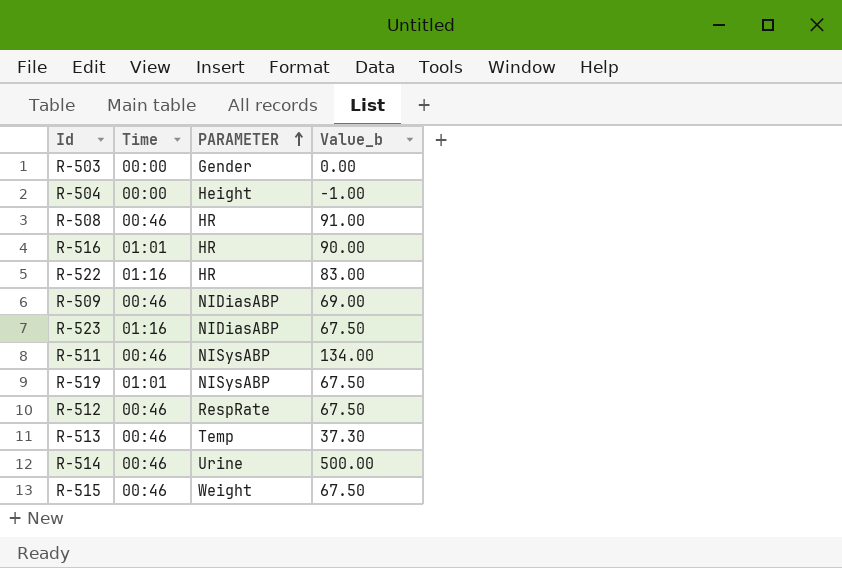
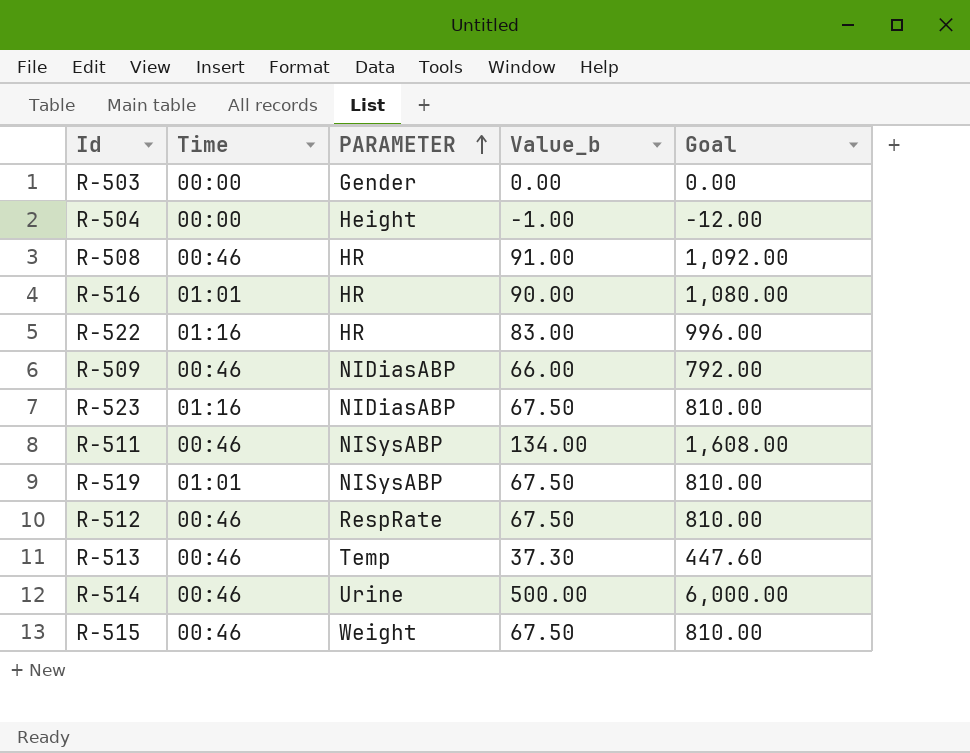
column Goal | formula: none -> [Value_b] * 12
R-509 | Value_b: 69.00 -> 66.00

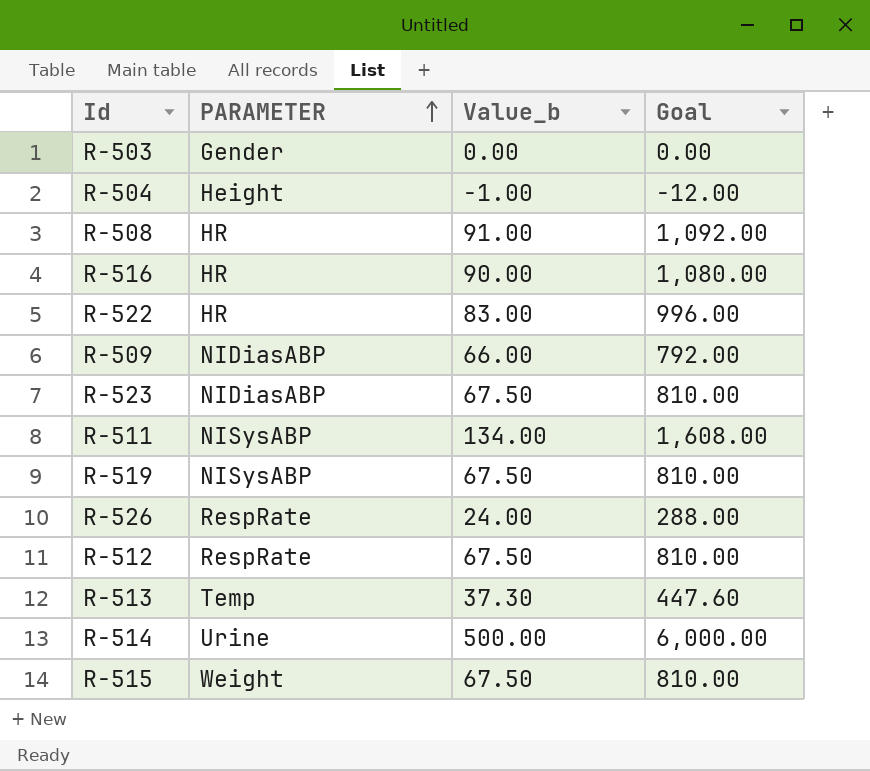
column Time | position: 2 -> none
row R-526: none -> RespRate | 24.00 | 288.00

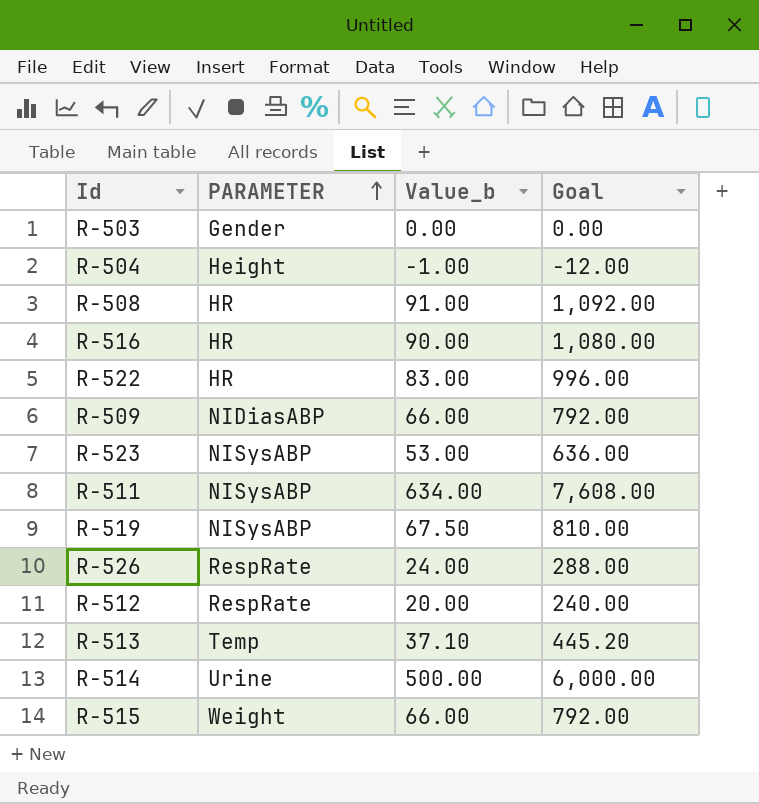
R-523 | PARAMETER: NIDiasABP -> NISysABP
R-523 | Value_b: 67.50 -> 53.00
R-523 | Goal: 810.00 -> 636.00
R-511 | Value_b: 134.00 -> 634.00
R-511 | Goal: 1,608.00 -> 7,608.00
R-512 | Value_b: 67.50 -> 20.00
R-512 | Goal: 810.00 -> 240.00
R-513 | Value_b: 37.30 -> 37.10
R-513 | Goal: 447.60 -> 445.20
R-515 | Value_b: 67.50 -> 66.00
R-515 | Goal: 810.00 -> 792.00

